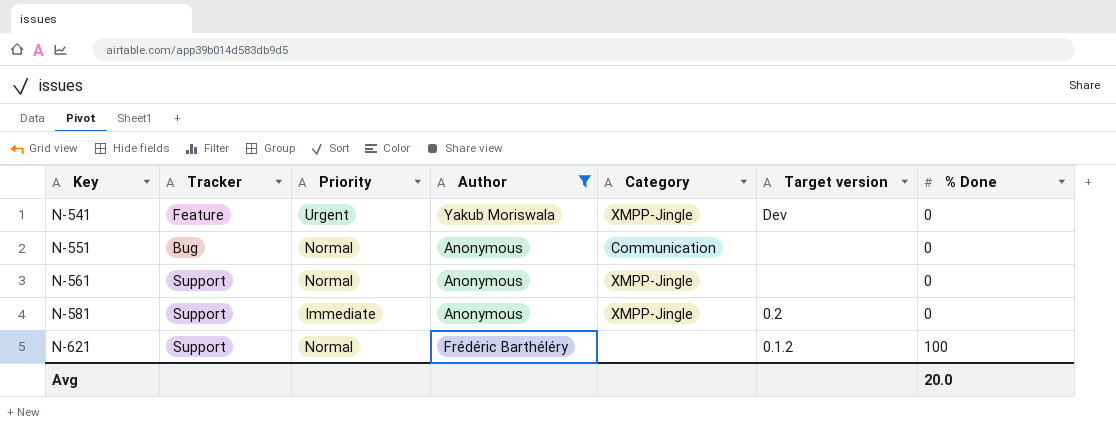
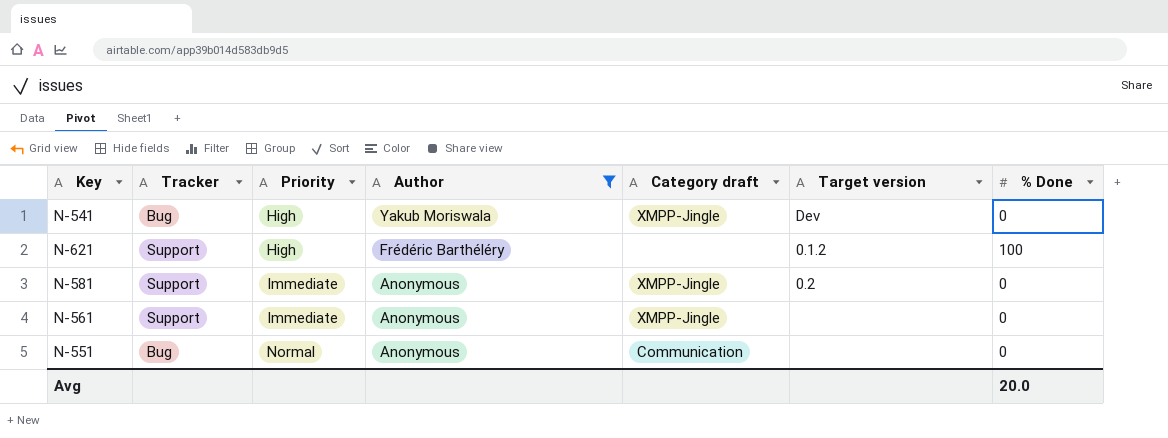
row order: Key ascending -> Priority ascending
column name: Category -> Category draft
N-541 | Tracker: Feature -> Bug
N-541 | Priority: Urgent -> High
N-621 | Priority: Normal -> High
N-561 | Priority: Normal -> Immediate

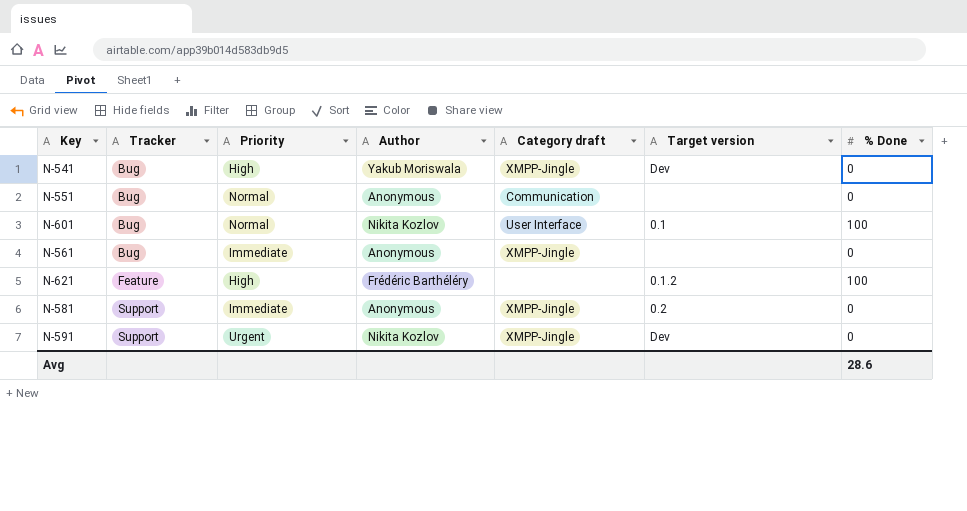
filter: Author != Nikita Kozlov -> none
row order: Priority ascending -> Tracker ascending
N-561 | Tracker: Support -> Bug
N-621 | Tracker: Support -> Feature
Avg | % Done: 20.0 -> 28.6

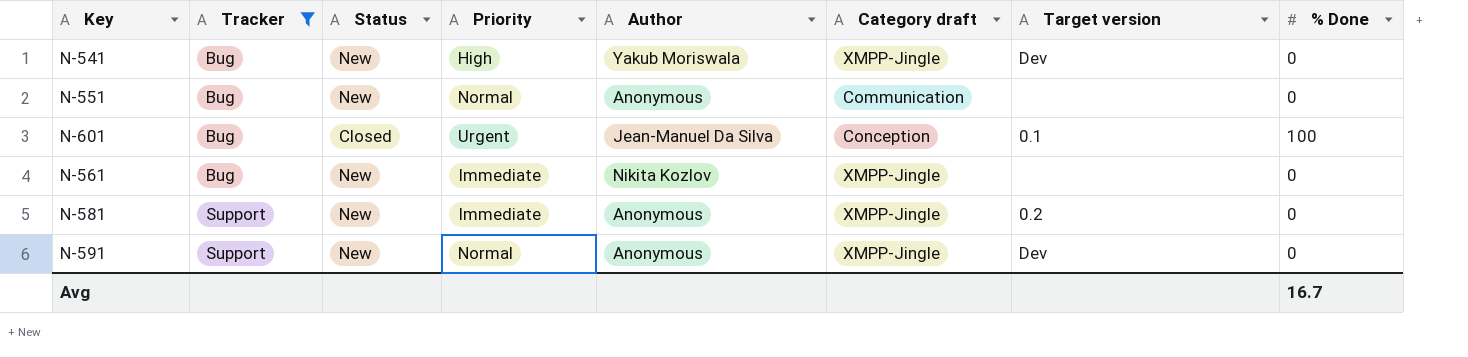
filter: none -> Tracker != Feature
column Status | position: none -> 3
N-601 | Priority: Normal -> Urgent
N-601 | Author: Nikita Kozlov -> Jean-Manuel Da Silva
N-601 | Category draft: User Interface -> Conception
N-561 | Author: Anonymous -> Nikita Kozlov
N-591 | Priority: Urgent -> Normal
N-591 | Author: Nikita Kozlov -> Anonymous
Avg | % Done: 28.6 -> 16.7

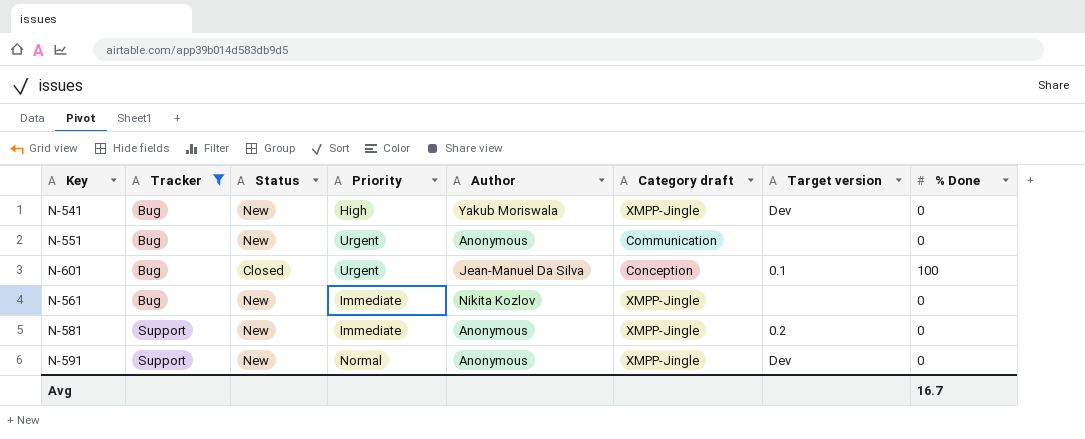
N-551 | Priority: Normal -> Urgent

